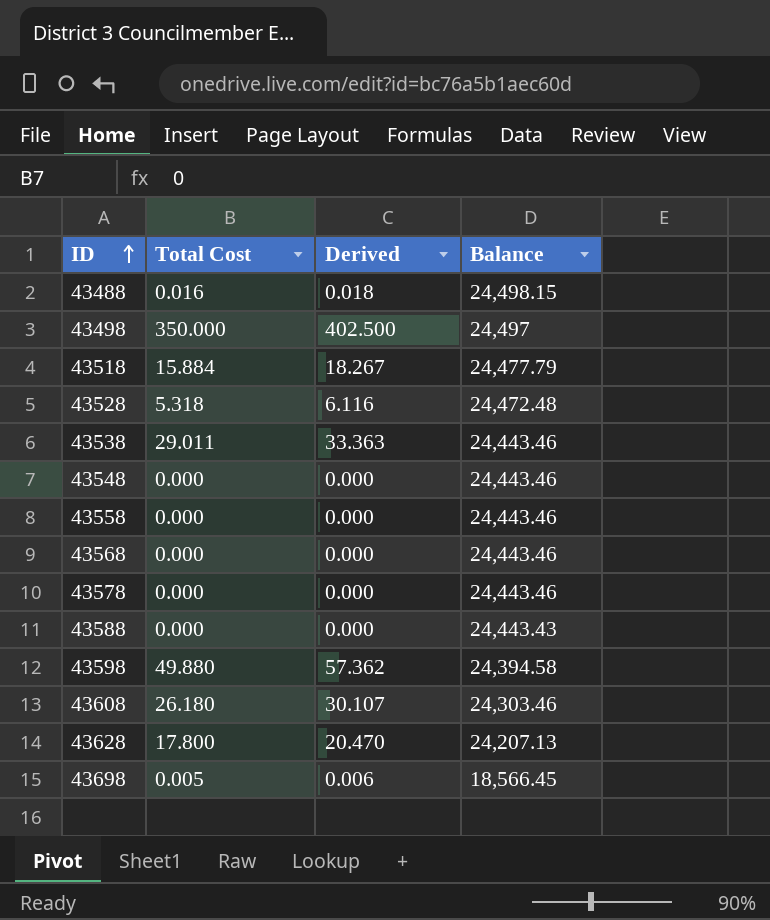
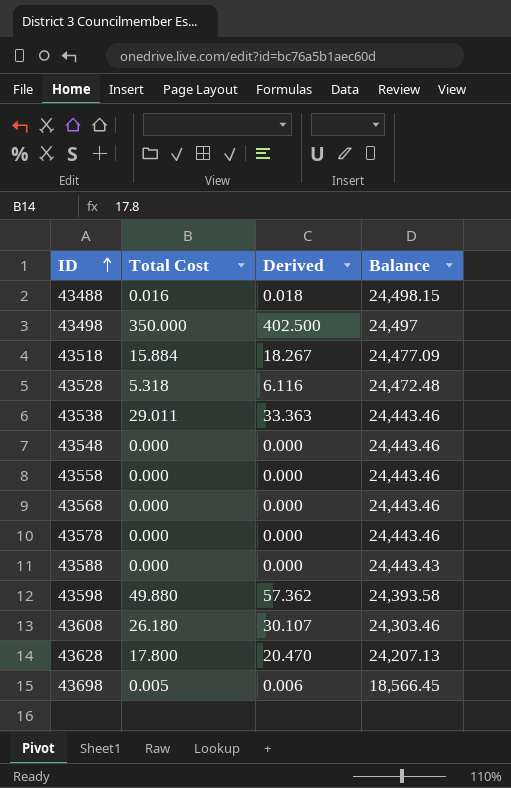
43518 | Balance: 24,477.79 -> 24,477.09
43598 | Balance: 24,394.58 -> 24,393.58

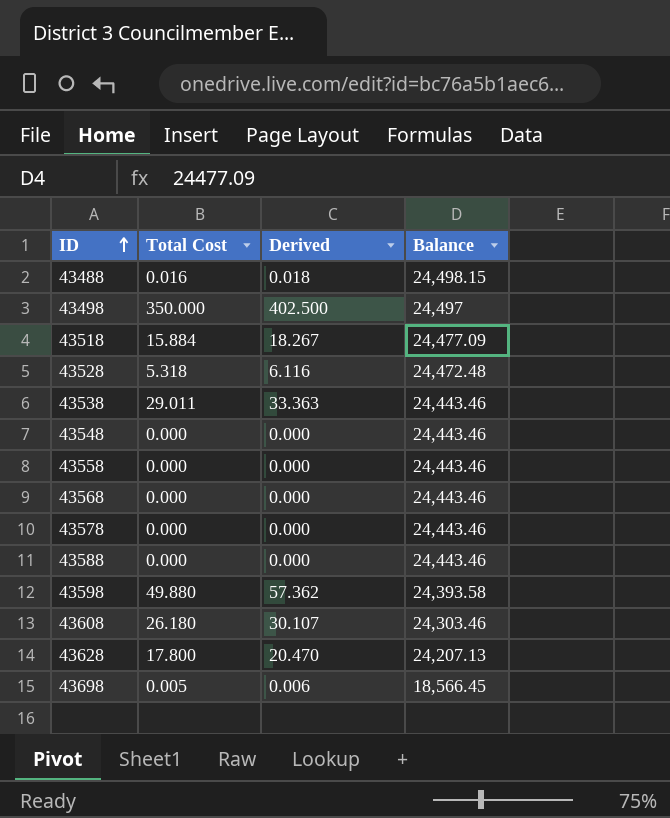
43588 | Balance: 24,443.43 -> 24,443.46

